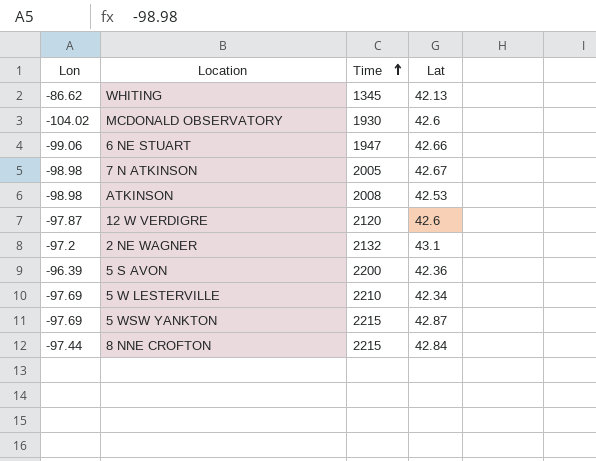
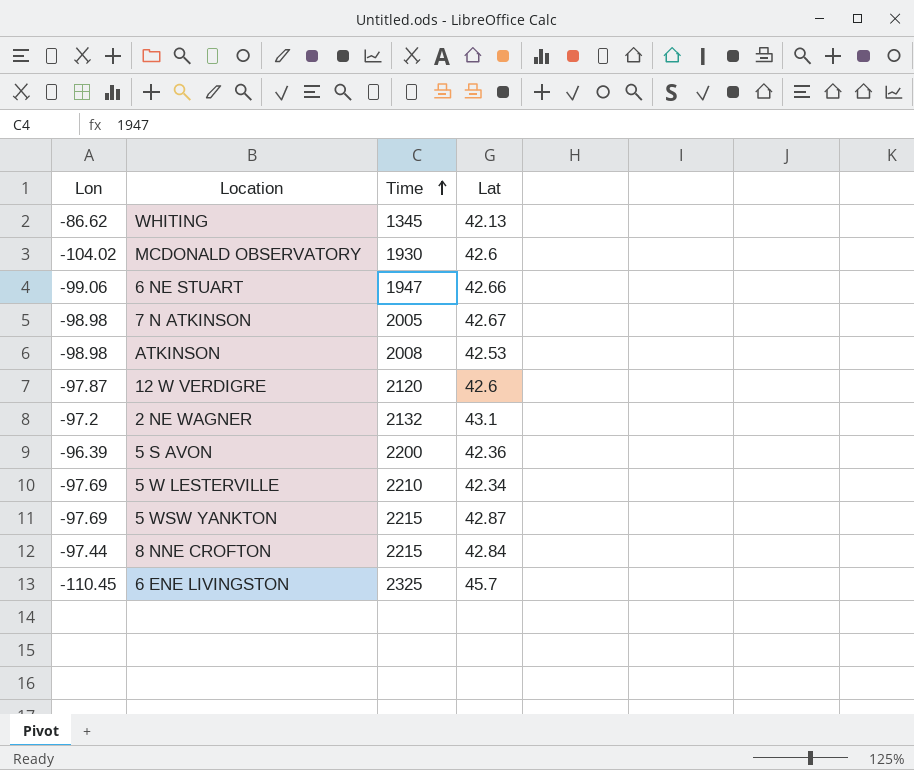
row 6 ENE LIVINGSTON: none -> -110.45 | 2325 | 45.7

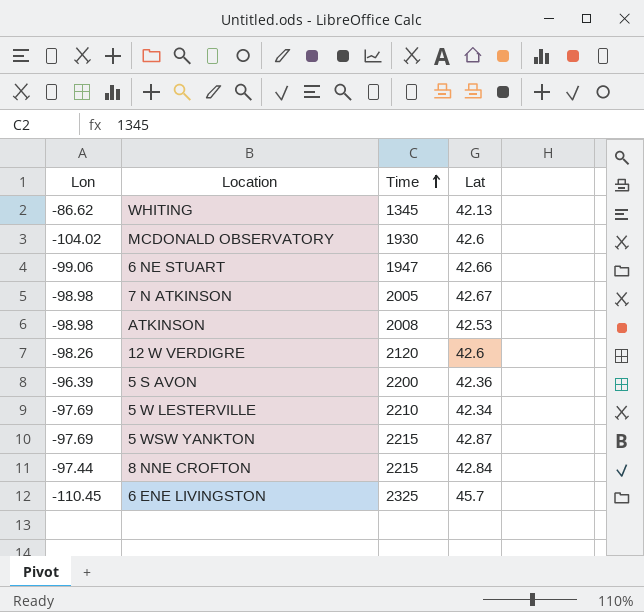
row 2 NE WAGNER: -97.2 | 2132 | 43.1 -> none
12 W VERDIGRE | Lon: -97.87 -> -98.26

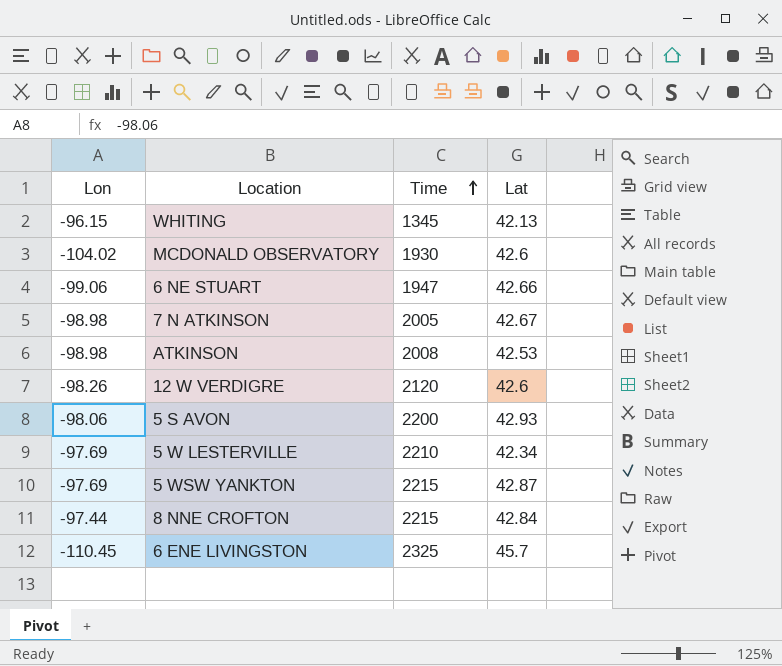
WHITING | Lon: -86.62 -> -96.15
5 S AVON | Lon: -96.39 -> -98.06
5 S AVON | Lat: 42.36 -> 42.93

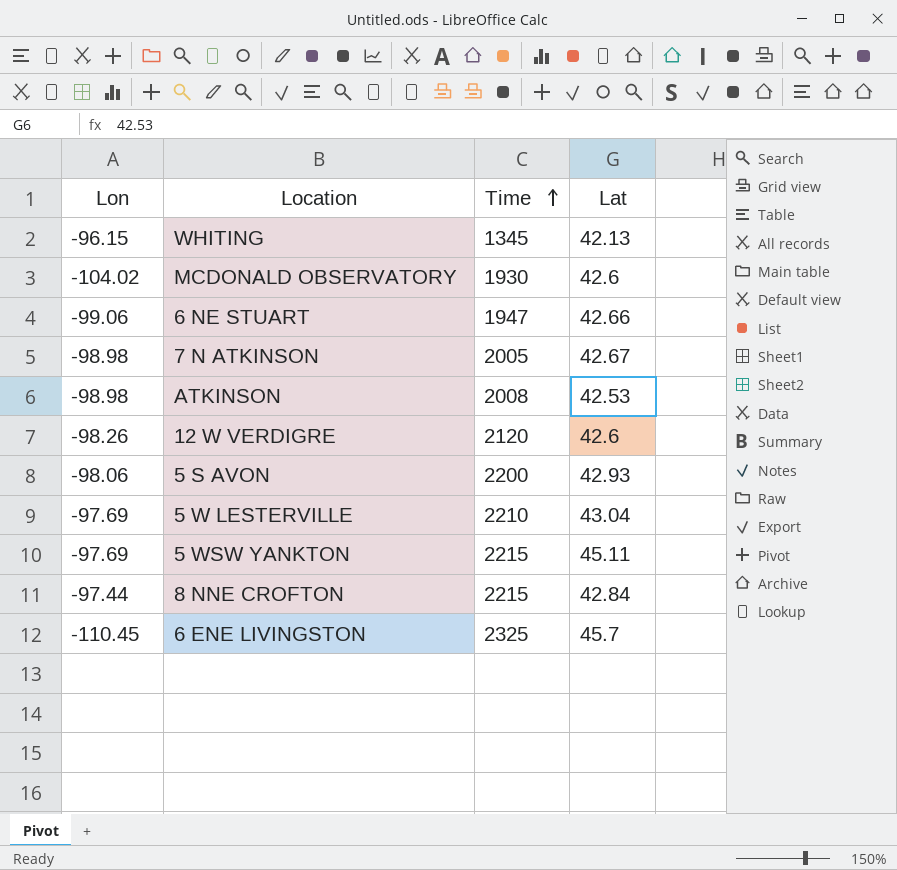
5 W LESTERVILLE | Lat: 42.34 -> 43.04
5 WSW YANKTON | Lat: 42.87 -> 45.11

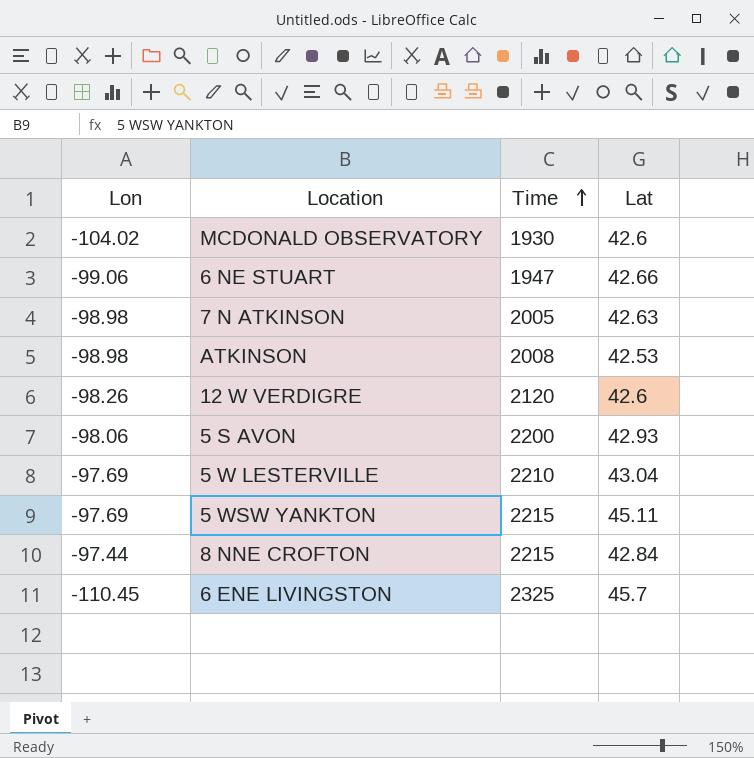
row WHITING: -96.15 | 1345 | 42.13 -> none
7 N ATKINSON | Lat: 42.67 -> 42.63

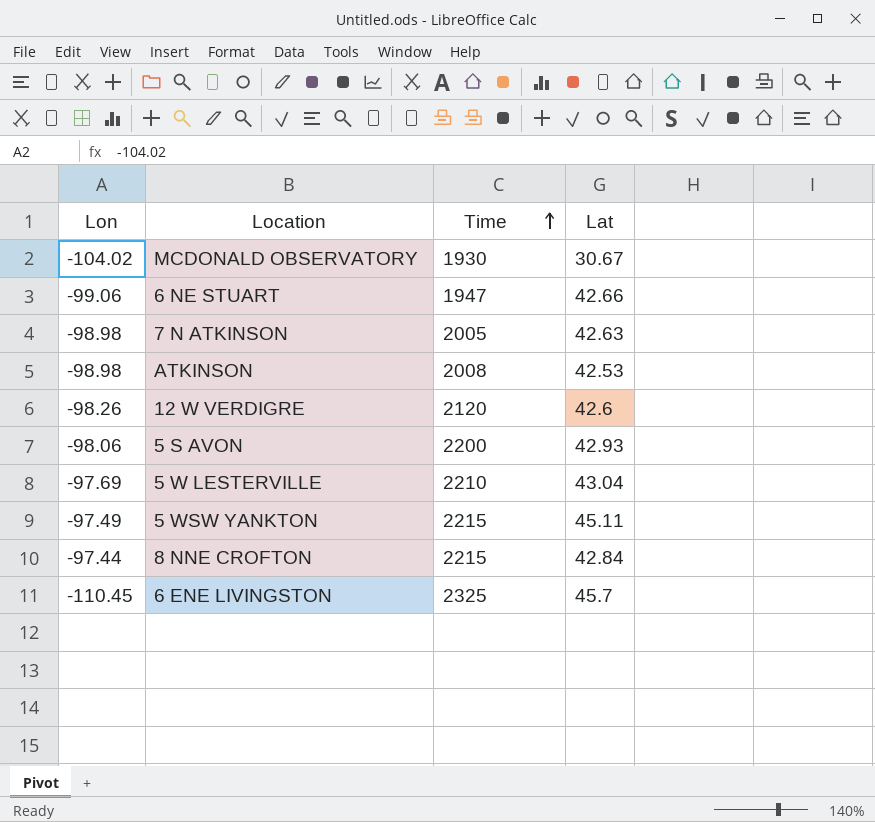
MCDONALD OBSERVATORY | Lat: 42.6 -> 30.67
5 WSW YANKTON | Lon: -97.69 -> -97.49

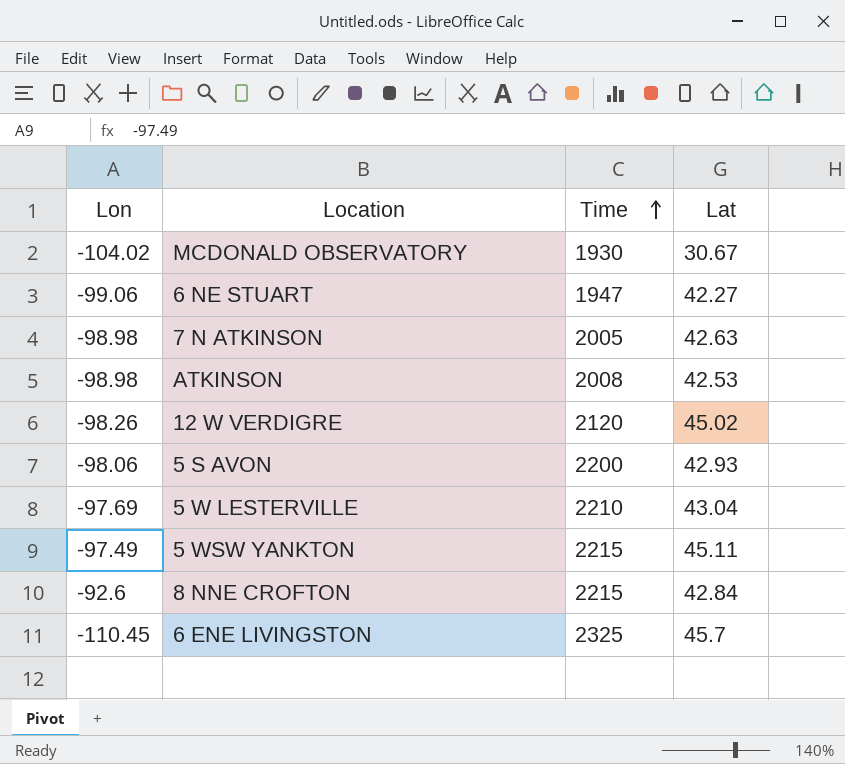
6 NE STUART | Lat: 42.66 -> 42.27
12 W VERDIGRE | Lat: 42.6 -> 45.02
8 NNE CROFTON | Lon: -97.44 -> -92.6

